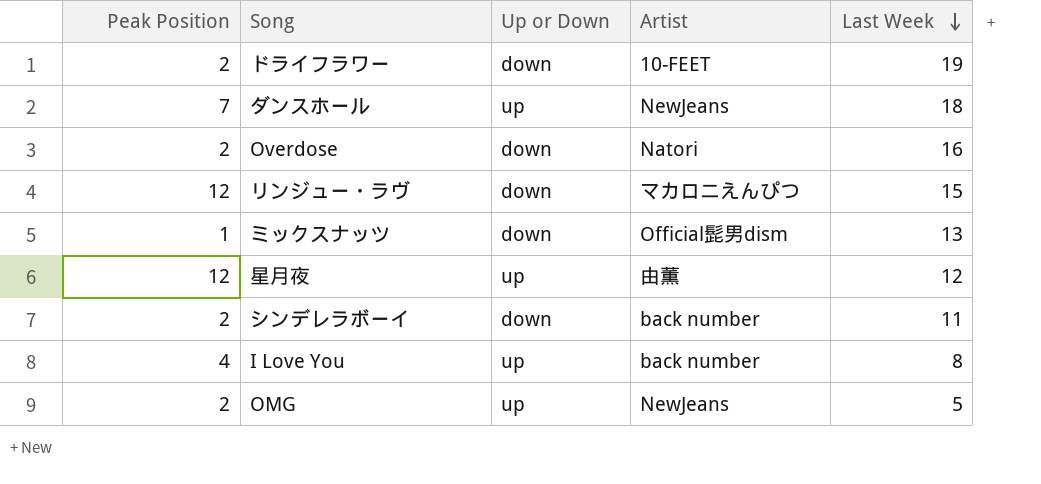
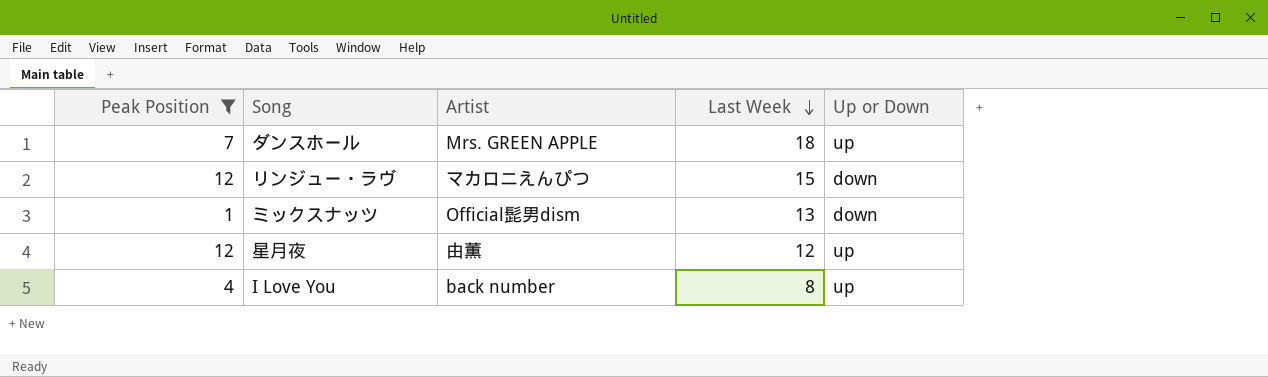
filter: none -> Peak Position != 2
column Up or Down | position: 3 -> 5
ダンスホール | Artist: NewJeans -> Mrs. GREEN APPLE

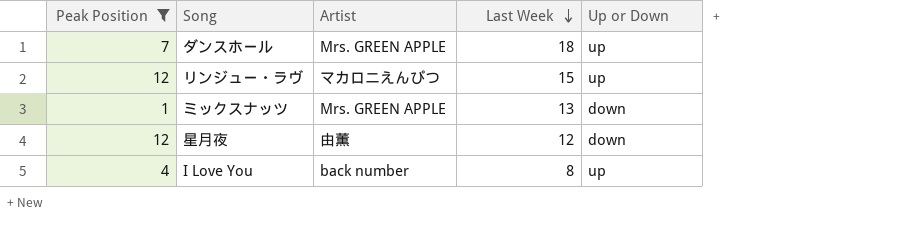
リンジュー・ラヴ | Up or Down: down -> up
ミックスナッツ | Artist: Official髭男dism -> Mrs. GREEN APPLE
星月夜 | Up or Down: up -> down

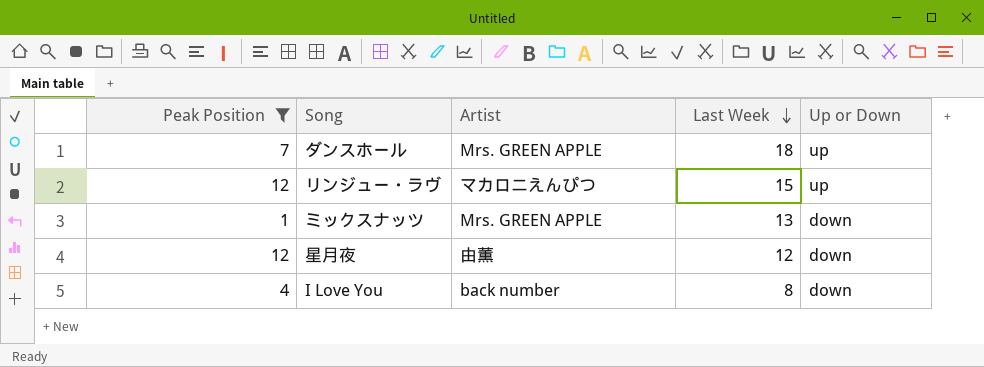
I Love You | Up or Down: up -> down

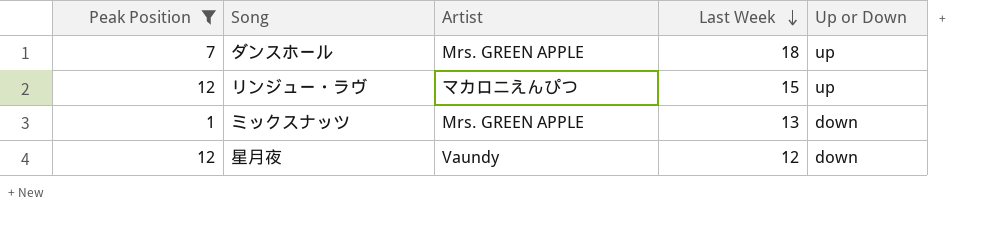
row I Love You: 4 | back number | 8 | down -> none
星月夜 | Artist: 由薫 -> Vaundy

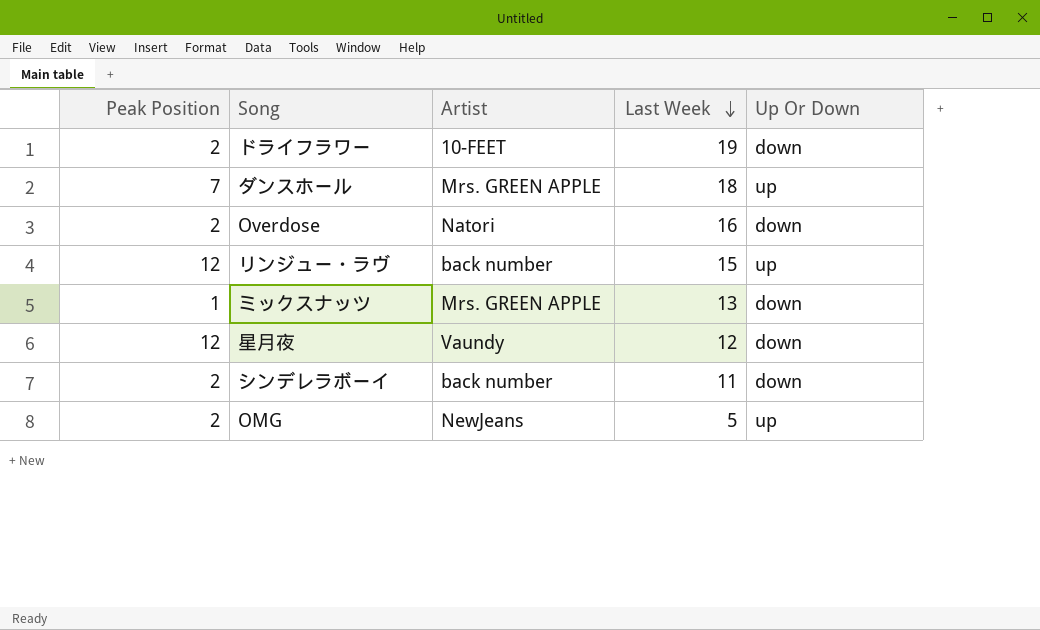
filter: Peak Position != 2 -> none
column name: Up or Down -> Up Or Down
リンジュー・ラヴ | Artist: マカロニえんぴつ -> back number

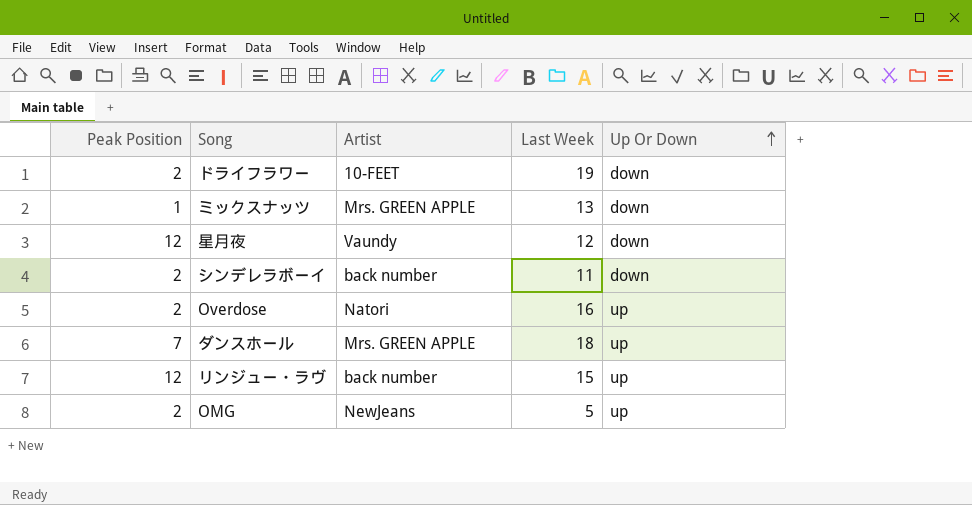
row order: Last Week descending -> Up Or Down ascending
Overdose | Up Or Down: down -> up

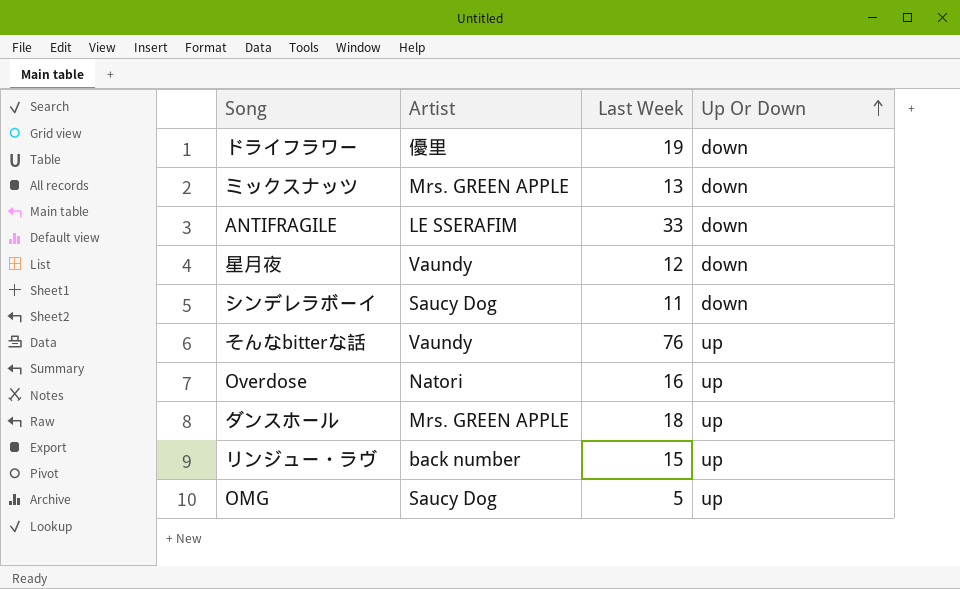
column Peak Position | position: 1 -> none
ドライフラワー | Artist: 10-FEET -> 優里
row ANTIFRAGILE: none -> LE SSERAFIM | 33 | down
シンデレラボーイ | Artist: back number -> Saucy Dog
row そんなbitterな話: none -> Vaundy | 76 | up
OMG | Artist: NewJeans -> Saucy Dog

